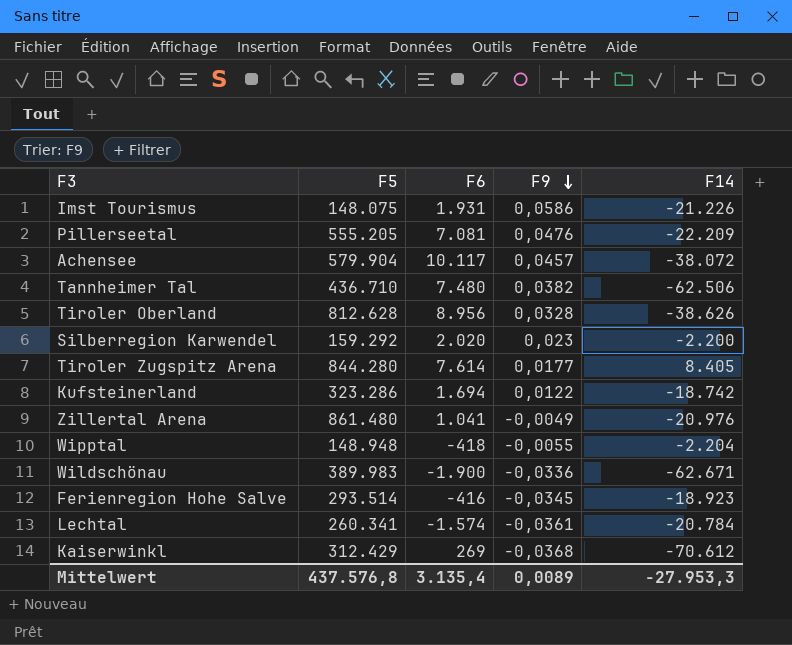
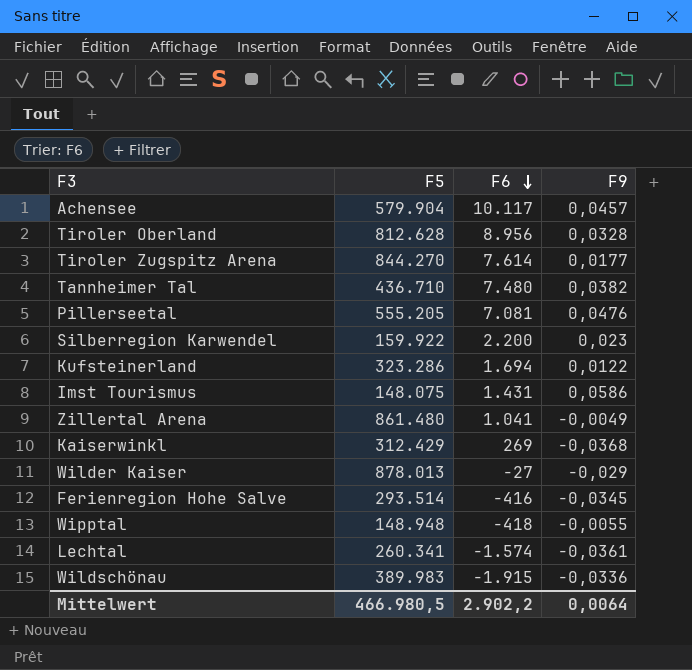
row order: F9 descending -> F6 descending
column F14 | position: 5 -> none
Tiroler Zugspitz Arena | F5: 844.280 -> 844.270
Silberregion Karwendel | F5: 159.292 -> 159.922
Silberregion Karwendel | F6: 2.020 -> 2.200
Imst Tourismus | F6: 1.931 -> 1.431
row Wilder Kaiser: none -> 878.013 | -27 | -0,029
Wildschönau | F6: -1.900 -> -1.915
Mittelwert | F5: 437.576,8 -> 466.980,5
Mittelwert | F6: 3.135,4 -> 2.902,2
Mittelwert | F9: 0,0089 -> 0,0064

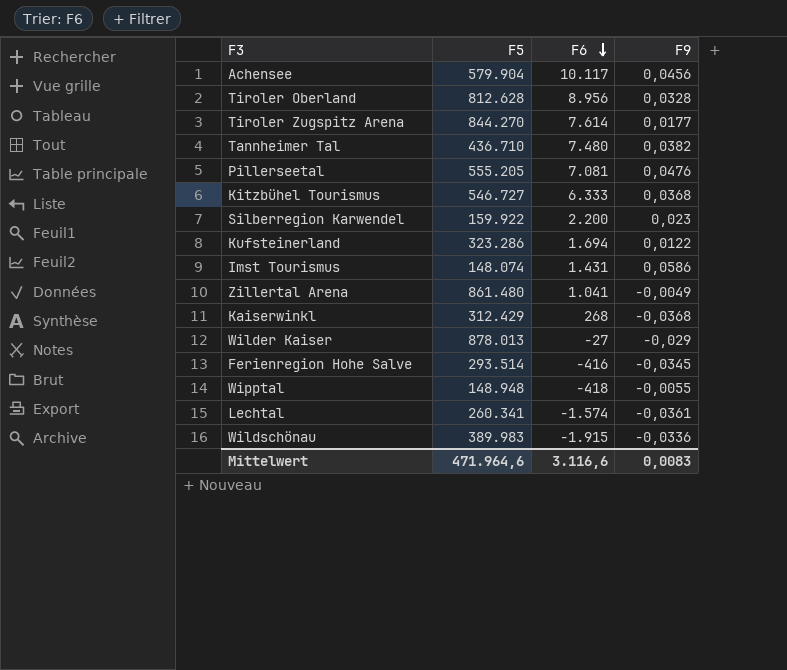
Achensee | F9: 0,0457 -> 0,0456
row Kitzbühel Tourismus: none -> 546.727 | 6.333 | 0,0368
Imst Tourismus | F5: 148.075 -> 148.074
Kaiserwinkl | F6: 269 -> 268
Mittelwert | F5: 466.980,5 -> 471.964,6
Mittelwert | F6: 2.902,2 -> 3.116,6
Mittelwert | F9: 0,0064 -> 0,0083

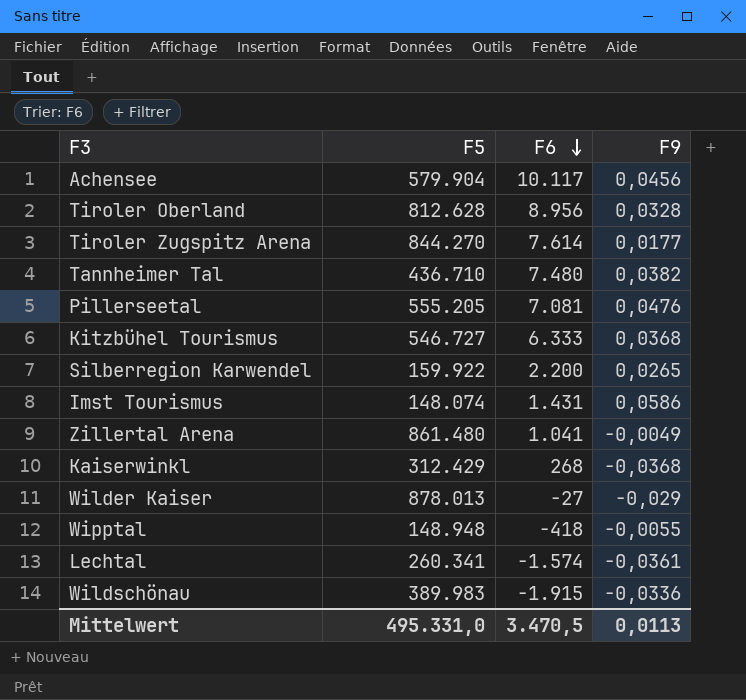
row Kufsteinerland: 323.286 | 1.694 | 0,0122 -> none
row Ferienregion Hohe Salve: 293.514 | -416 | -0,0345 -> none
Silberregion Karwendel | F9: 0,023 -> 0,0265
Mittelwert | F5: 471.964,6 -> 495.331,0
Mittelwert | F6: 3.116,6 -> 3.470,5
Mittelwert | F9: 0,0083 -> 0,0113

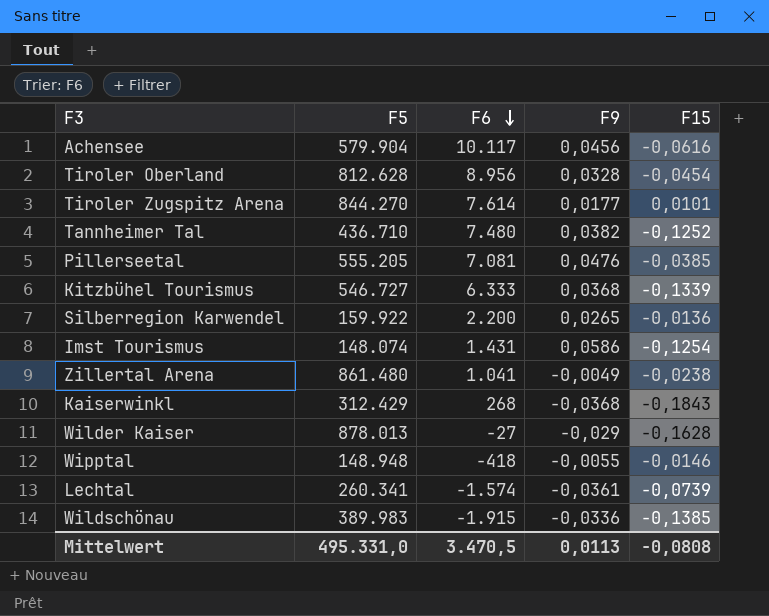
column F15 | position: none -> 5

